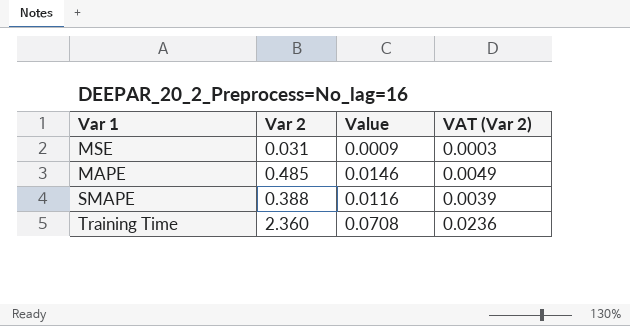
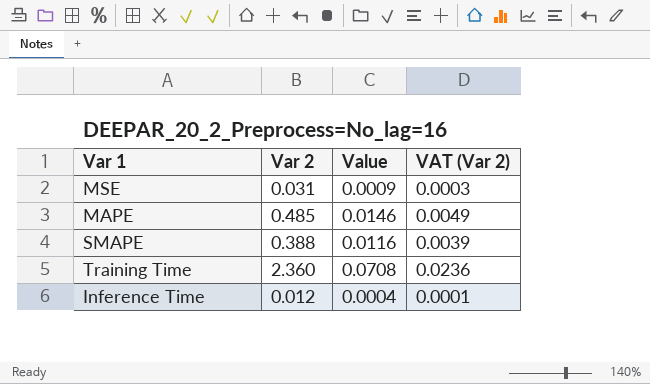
row Inference Time: none -> 0.012 | 0.0004 | 0.0001

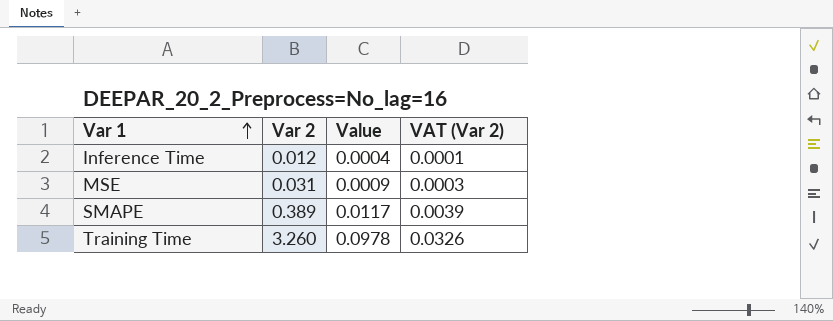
row order: none -> Var 1 ascending
row MAPE: 0.485 | 0.0146 | 0.0049 -> none
SMAPE | Var 2: 0.388 -> 0.389
SMAPE | Value: 0.0116 -> 0.0117
Training Time | Var 2: 2.360 -> 3.260
Training Time | Value: 0.0708 -> 0.0978
Training Time | VAT (Var 2): 0.0236 -> 0.0326

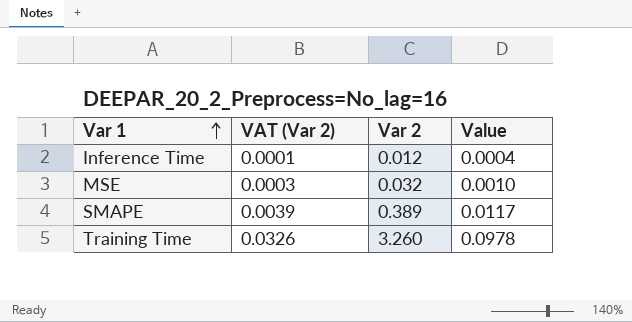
column VAT (Var 2) | position: 4 -> 2
MSE | Var 2: 0.031 -> 0.032
MSE | Value: 0.0009 -> 0.0010

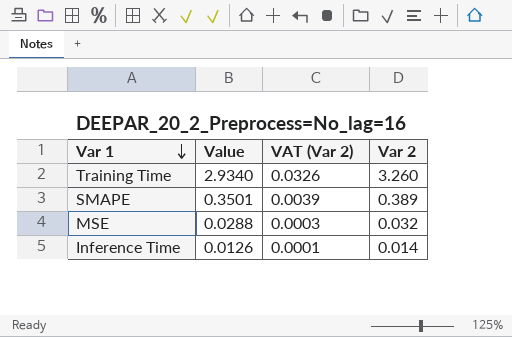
row order: Var 1 ascending -> Var 1 descending
column Value | formula: [Var 2] * 0.03 -> [Var 2] * 0.9
column Value | position: 4 -> 2
Inference Time | Var 2: 0.012 -> 0.014

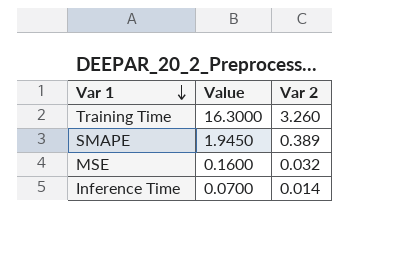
column VAT (Var 2) | formula: [Var 2] * 0.01 -> none
column Value | formula: [Var 2] * 0.9 -> [Var 2] * 5

